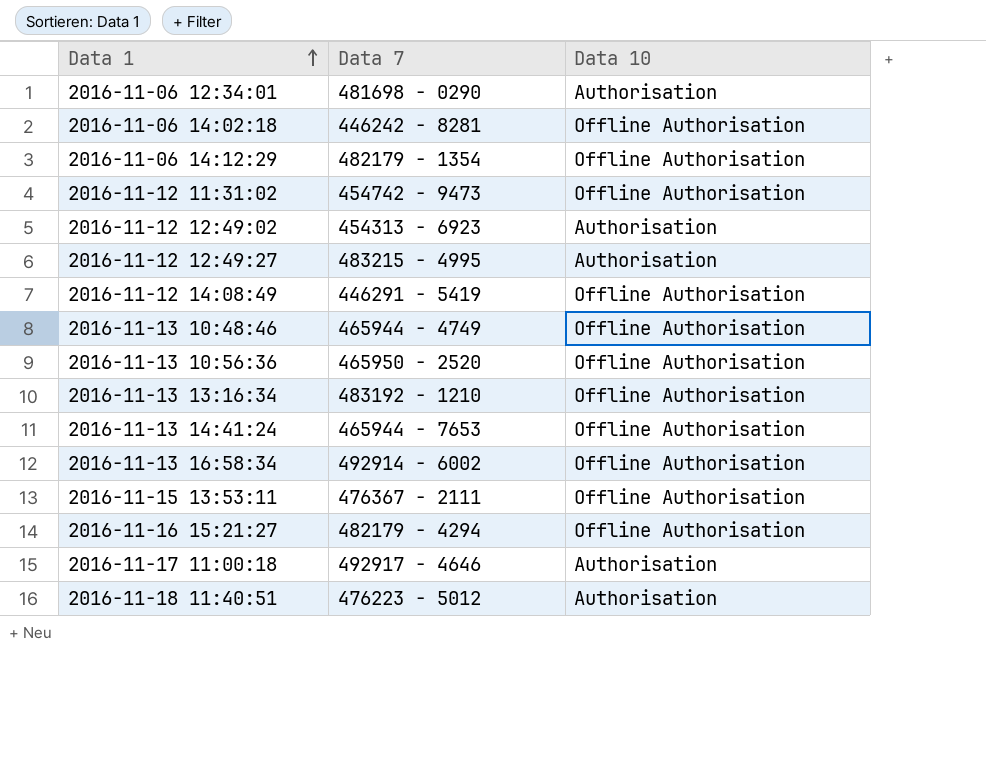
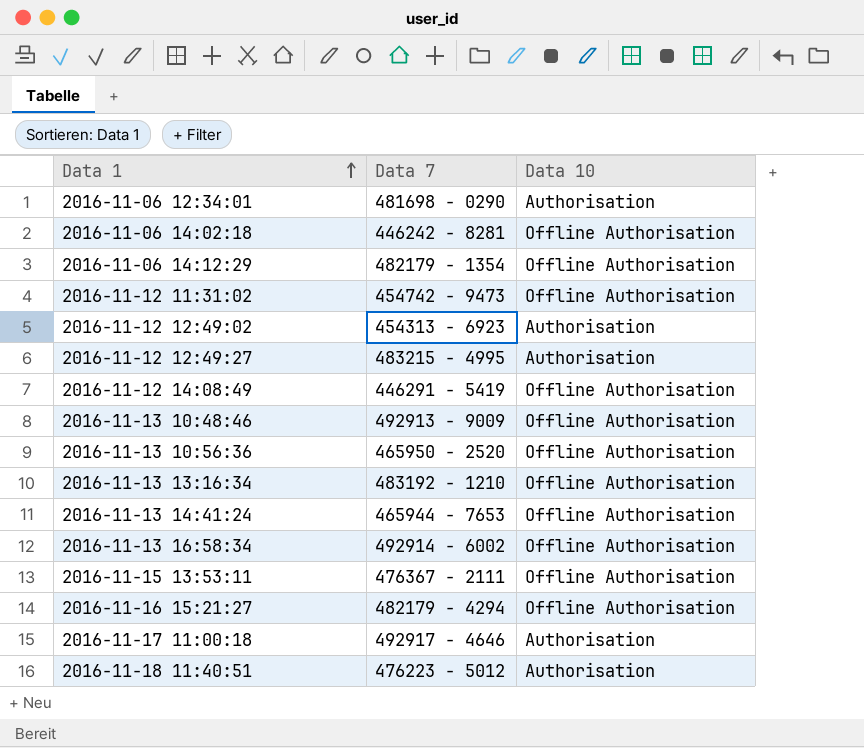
2016-11-13 10:48:46 | Data 7: 465944 - 4749 -> 492913 - 9009

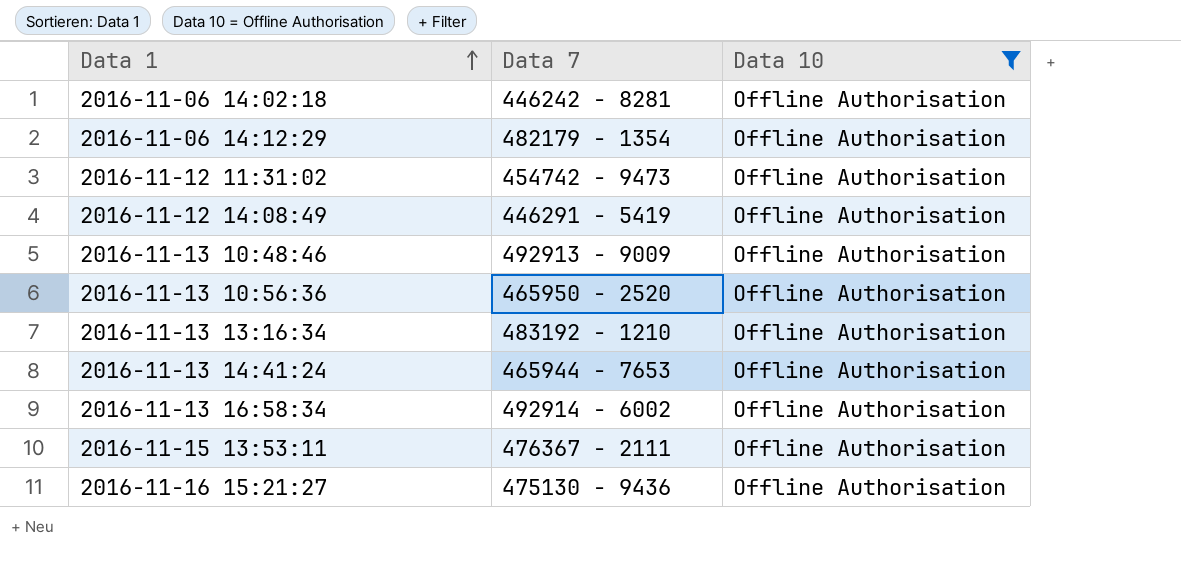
filter: none -> Data 10 = Offline Authorisation
2016-11-16 15:21:27 | Data 7: 482179 - 4294 -> 475130 - 9436

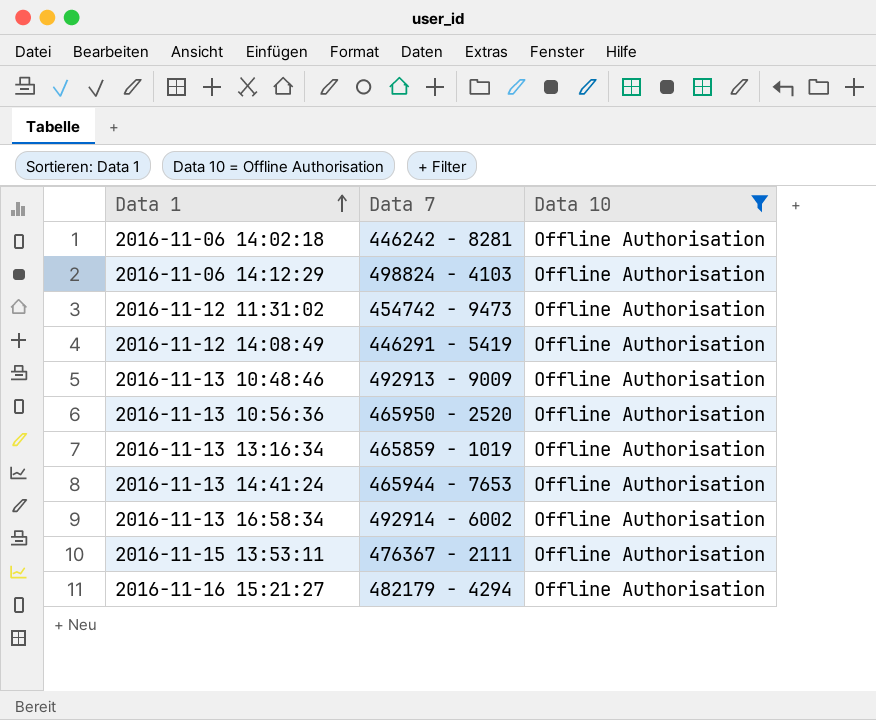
2016-11-06 14:12:29 | Data 7: 482179 - 1354 -> 498824 - 4103
2016-11-13 13:16:34 | Data 7: 483192 - 1210 -> 465859 - 1019
2016-11-16 15:21:27 | Data 7: 475130 - 9436 -> 482179 - 4294

